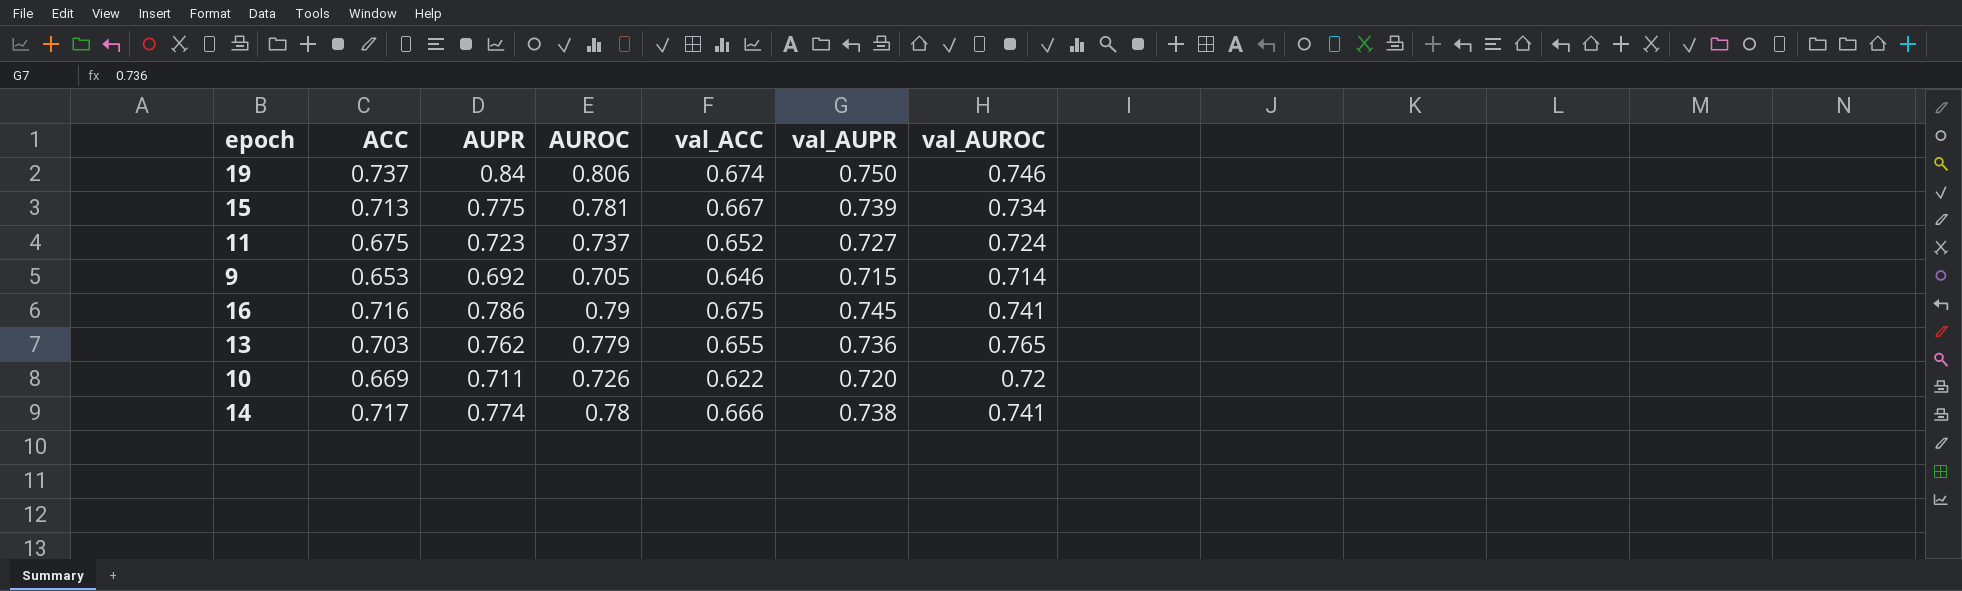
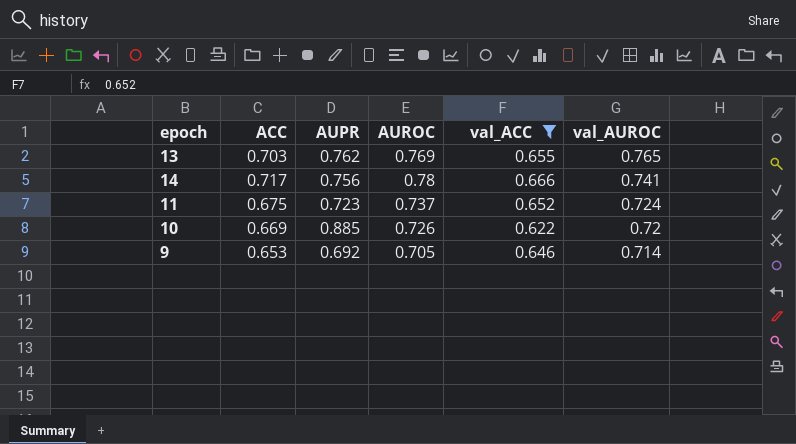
filter: none -> val_ACC <= 0.666
row order: none -> val_AUROC descending
column val_AUPR | position: 6 -> none
13 | AUROC: 0.779 -> 0.769
14 | AUPR: 0.774 -> 0.756
10 | AUPR: 0.711 -> 0.885

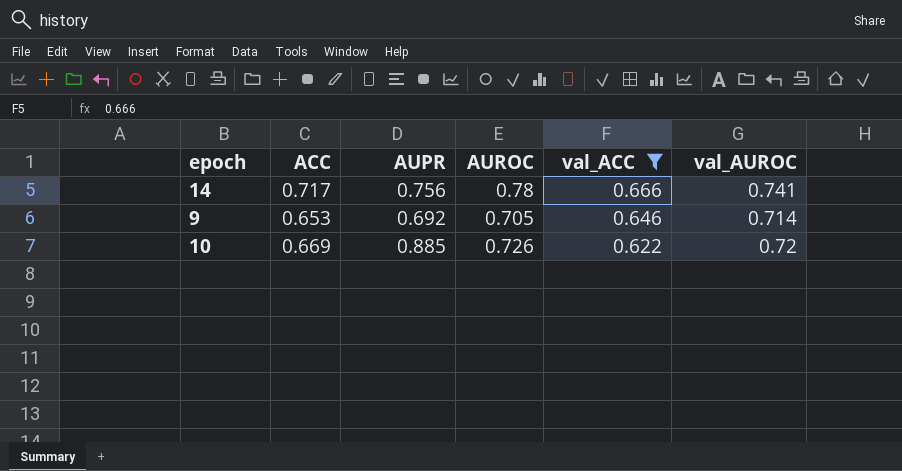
row order: val_AUROC descending -> val_ACC descending
row 13: 0.703 | 0.762 | 0.769 | 0.655 | 0.765 -> none
row 11: 0.675 | 0.723 | 0.737 | 0.652 | 0.724 -> none

